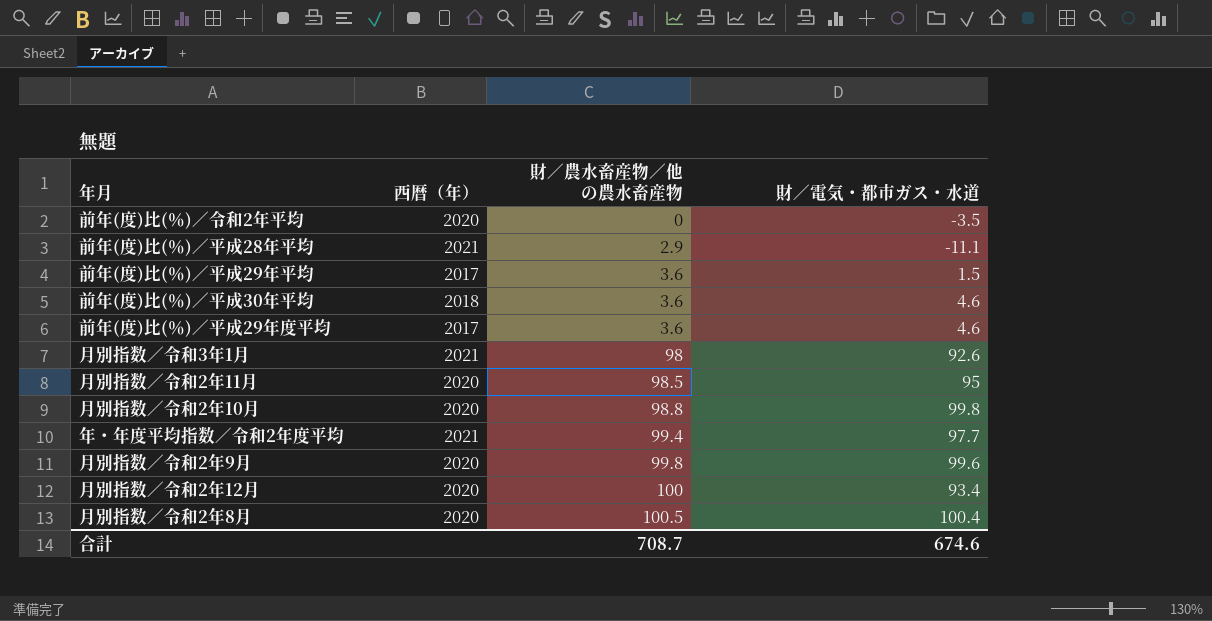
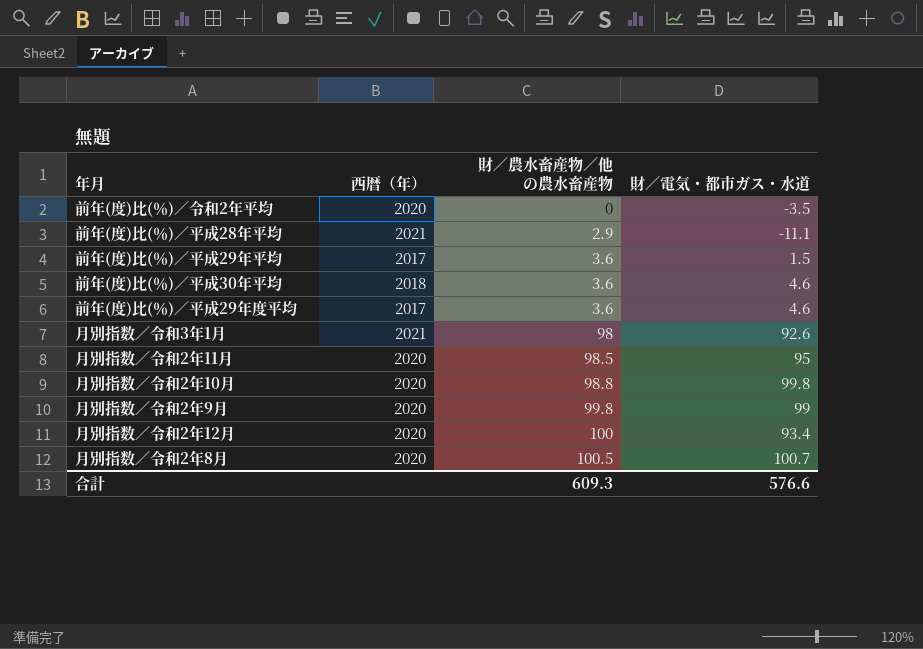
row 年・年度平均指数／令和2年度平均: 2021 | 99.4 | 97.7 -> none
月別指数／令和2年9月 | 財／電気・都市ガス・水道: 99.6 -> 99
月別指数／令和2年8月 | 財／電気・都市ガス・水道: 100.4 -> 100.7
合計 | 財／農水畜産物／他の農水畜産物: 708.7 -> 609.3
合計 | 財／電気・都市ガス・水道: 674.6 -> 576.6

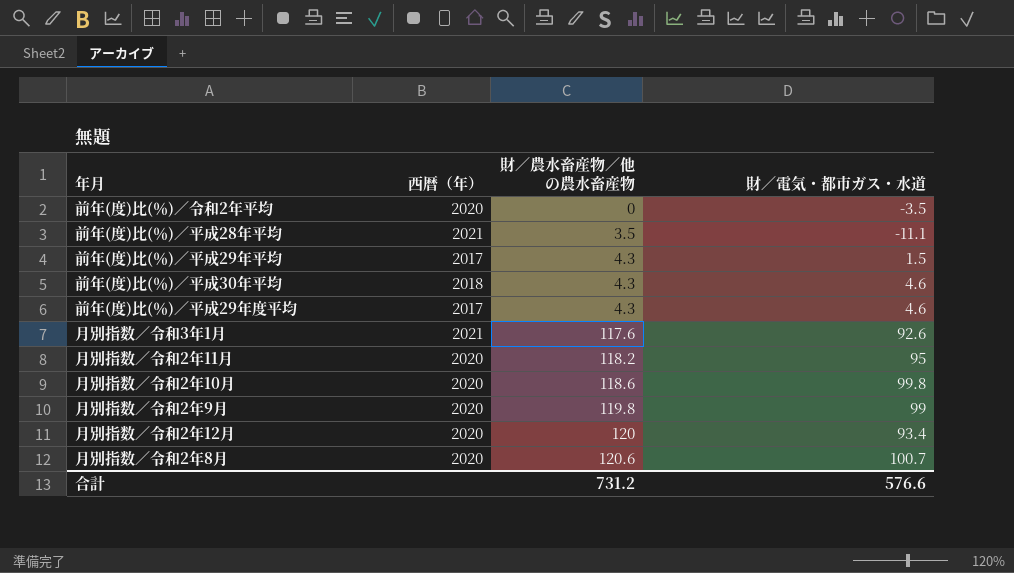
前年(度)比(％)／平成28年平均 | 財／農水畜産物／他の農水畜産物: 2.9 -> 3.5
前年(度)比(％)／平成29年平均 | 財／農水畜産物／他の農水畜産物: 3.6 -> 4.3
前年(度)比(％)／平成30年平均 | 財／農水畜産物／他の農水畜産物: 3.6 -> 4.3
前年(度)比(％)／平成29年度平均 | 財／農水畜産物／他の農水畜産物: 3.6 -> 4.3
月別指数／令和3年1月 | 財／農水畜産物／他の農水畜産物: 98 -> 117.6
月別指数／令和2年11月 | 財／農水畜産物／他の農水畜産物: 98.5 -> 118.2
月別指数／令和2年10月 | 財／農水畜産物／他の農水畜産物: 98.8 -> 118.6
月別指数／令和2年9月 | 財／農水畜産物／他の農水畜産物: 99.8 -> 119.8
月別指数／令和2年12月 | 財／農水畜産物／他の農水畜産物: 100 -> 120
月別指数／令和2年8月 | 財／農水畜産物／他の農水畜産物: 100.5 -> 120.6
合計 | 財／農水畜産物／他の農水畜産物: 609.3 -> 731.2

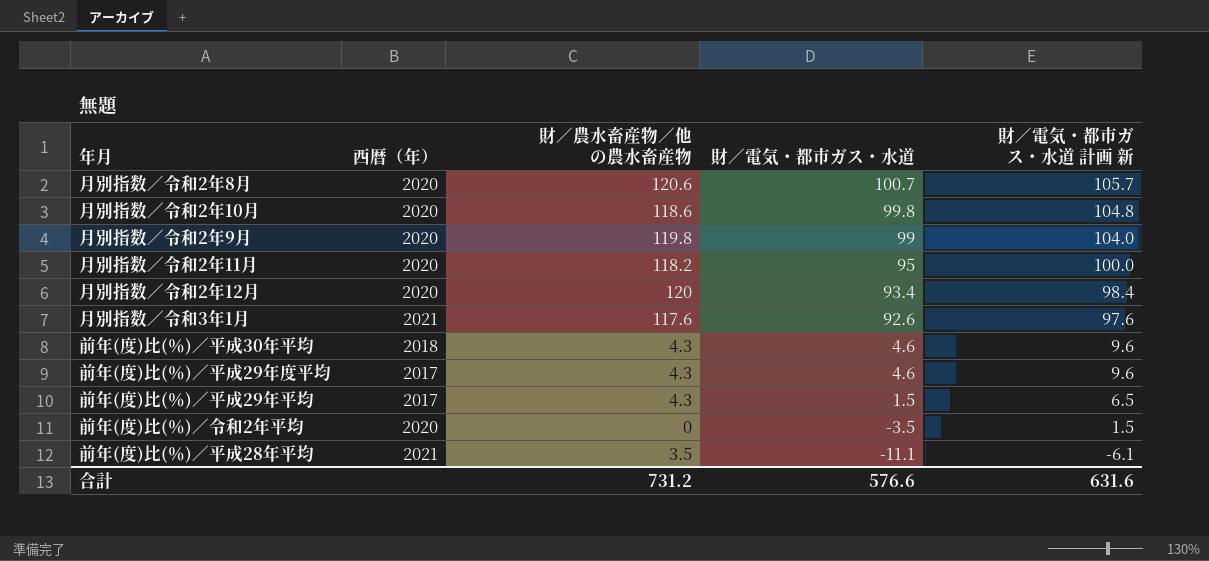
row order: 財／農水畜産物／他の農水畜産物 ascending -> 財／電気・都市ガス・水道 descending
column 財／電気・都市ガス・水道 計画 新 | formula: none -> [財／電気・都市ガス・水道] + 5

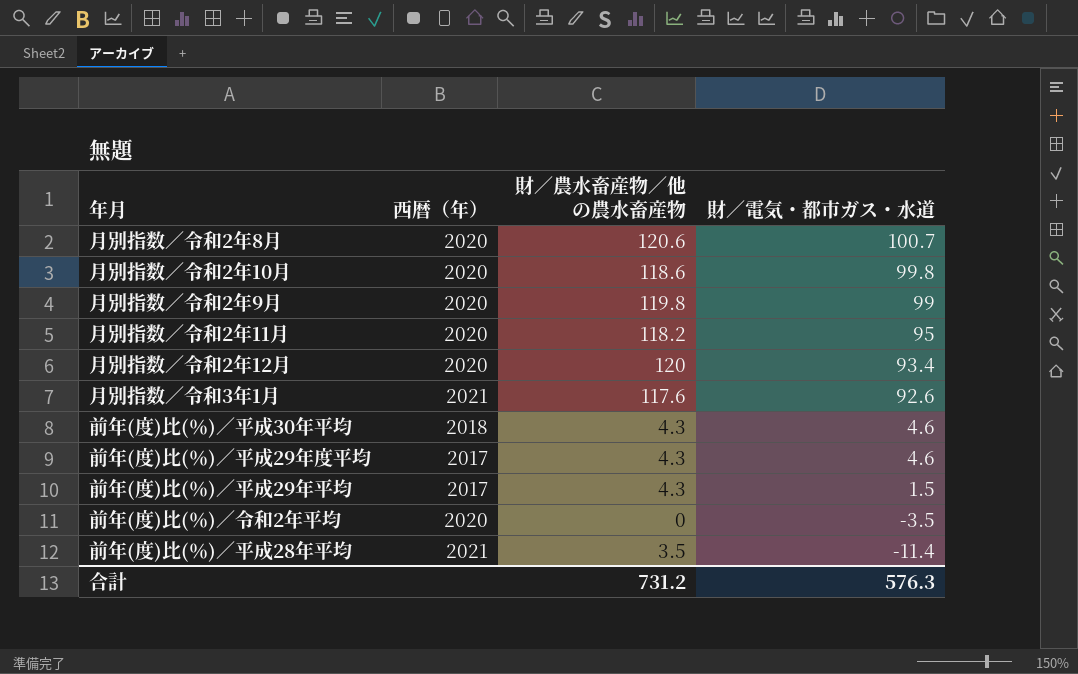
column 財／電気・都市ガス・水道 計画 新 | formula: [財／電気・都市ガス・水道] + 5 -> none
前年(度)比(％)／平成28年平均 | 財／電気・都市ガス・水道: -11.1 -> -11.4
合計 | 財／電気・都市ガス・水道: 576.6 -> 576.3

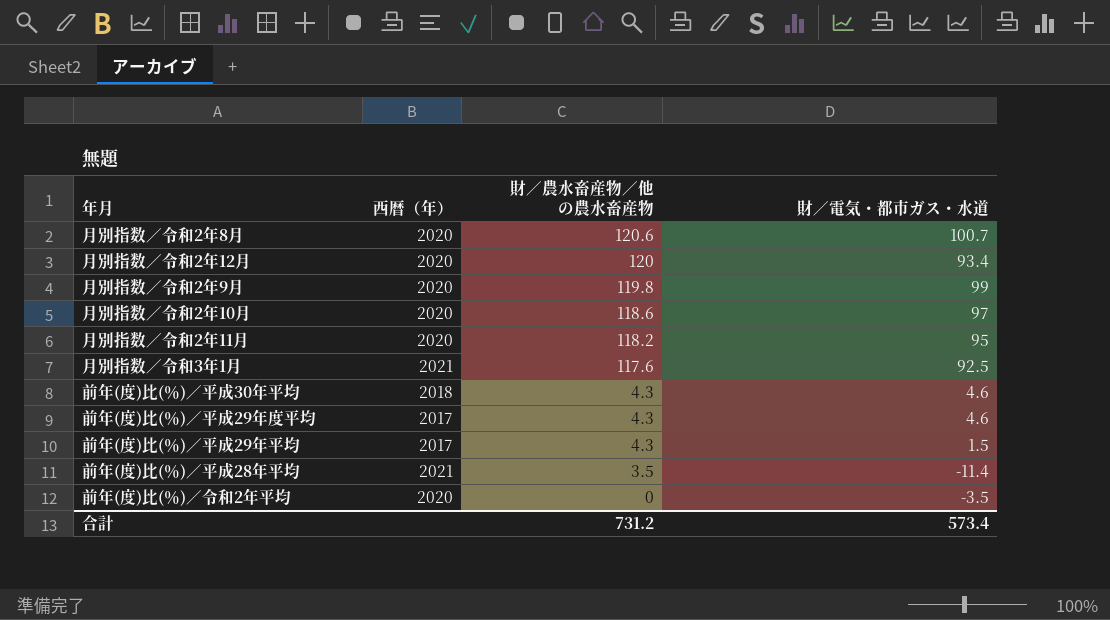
row order: 財／電気・都市ガス・水道 descending -> 財／農水畜産物／他の農水畜産物 descending
月別指数／令和2年10月 | 財／電気・都市ガス・水道: 99.8 -> 97
月別指数／令和3年1月 | 財／電気・都市ガス・水道: 92.6 -> 92.5
合計 | 財／電気・都市ガス・水道: 576.3 -> 573.4

